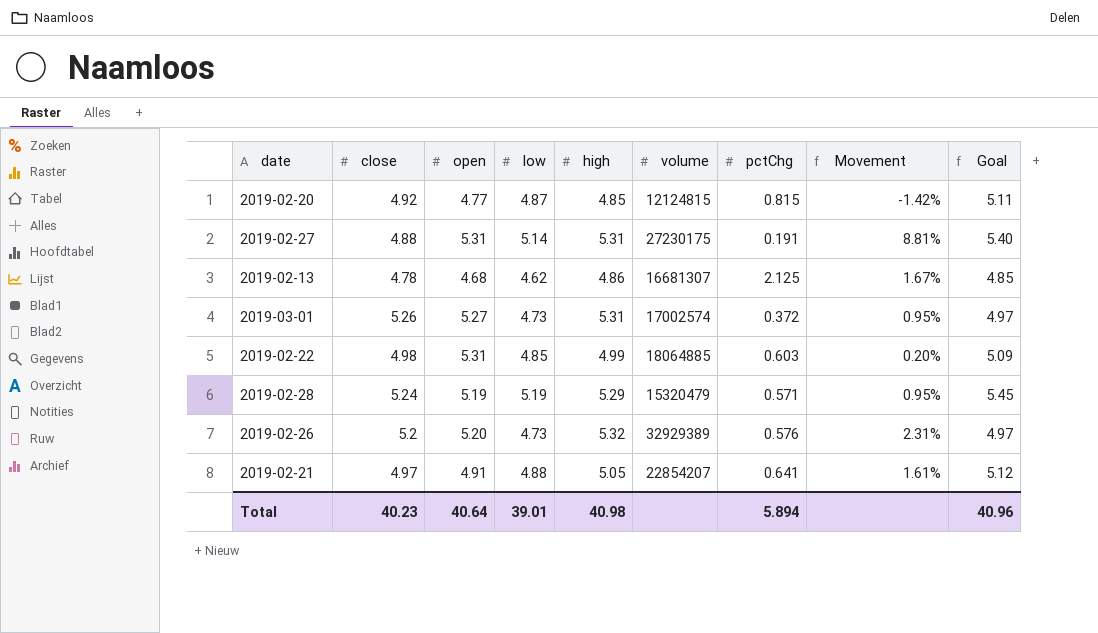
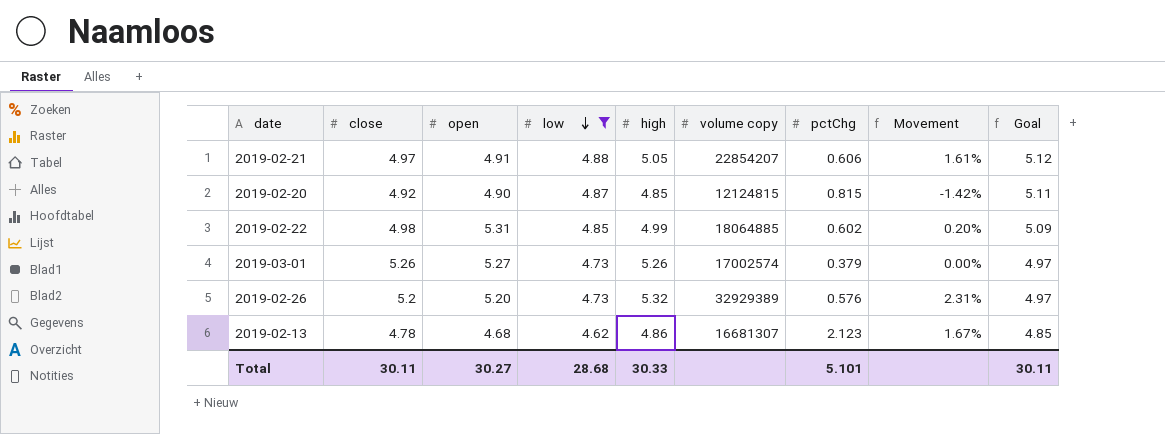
filter: none -> low <= 4.88
row order: none -> low descending
column name: volume -> volume copy
2019-02-21 | pctChg: 0.641 -> 0.606
2019-02-20 | open: 4.77 -> 4.90
2019-02-22 | pctChg: 0.603 -> 0.602
2019-03-01 | high: 5.31 -> 5.26
2019-03-01 | pctChg: 0.372 -> 0.379
2019-03-01 | Movement: 0.95% -> 0.00%
2019-02-13 | pctChg: 2.125 -> 2.123
Total | close: 40.23 -> 30.11
Total | open: 40.64 -> 30.27
Total | low: 39.01 -> 28.68
Total | high: 40.98 -> 30.33
Total | pctChg: 5.894 -> 5.101
Total | Goal: 40.96 -> 30.11

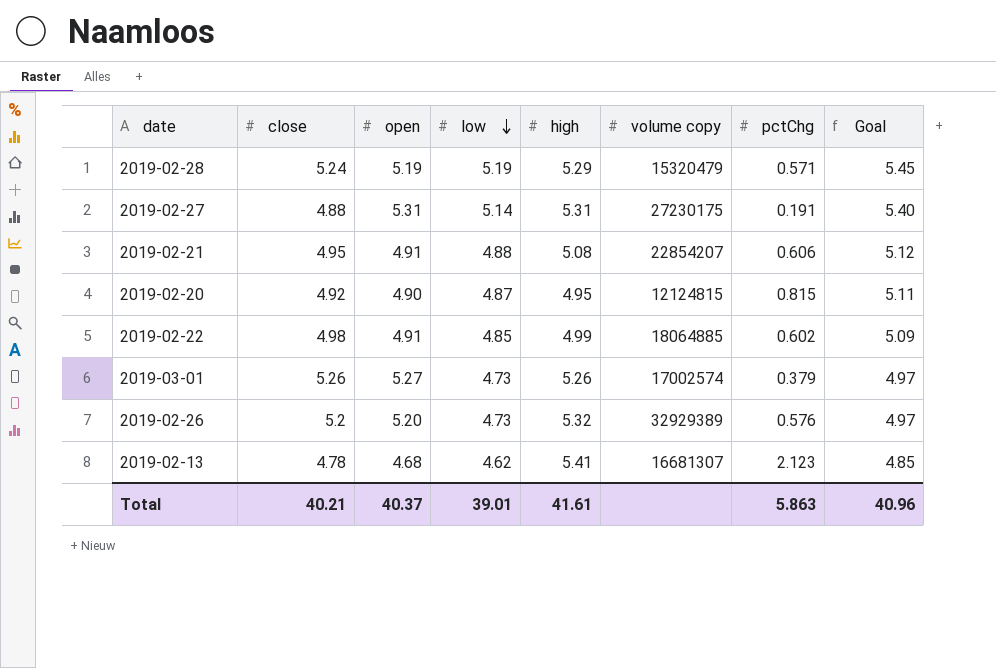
filter: low <= 4.88 -> none
column Movement | formula: ([high] - [close]) / [close] -> none
2019-02-21 | close: 4.97 -> 4.95
2019-02-21 | high: 5.05 -> 5.08
2019-02-20 | high: 4.85 -> 4.95
2019-02-22 | open: 5.31 -> 4.91
2019-02-13 | high: 4.86 -> 5.41
Total | close: 30.11 -> 40.21
Total | open: 30.27 -> 40.37
Total | low: 28.68 -> 39.01
Total | high: 30.33 -> 41.61
Total | pctChg: 5.101 -> 5.863
Total | Goal: 30.11 -> 40.96

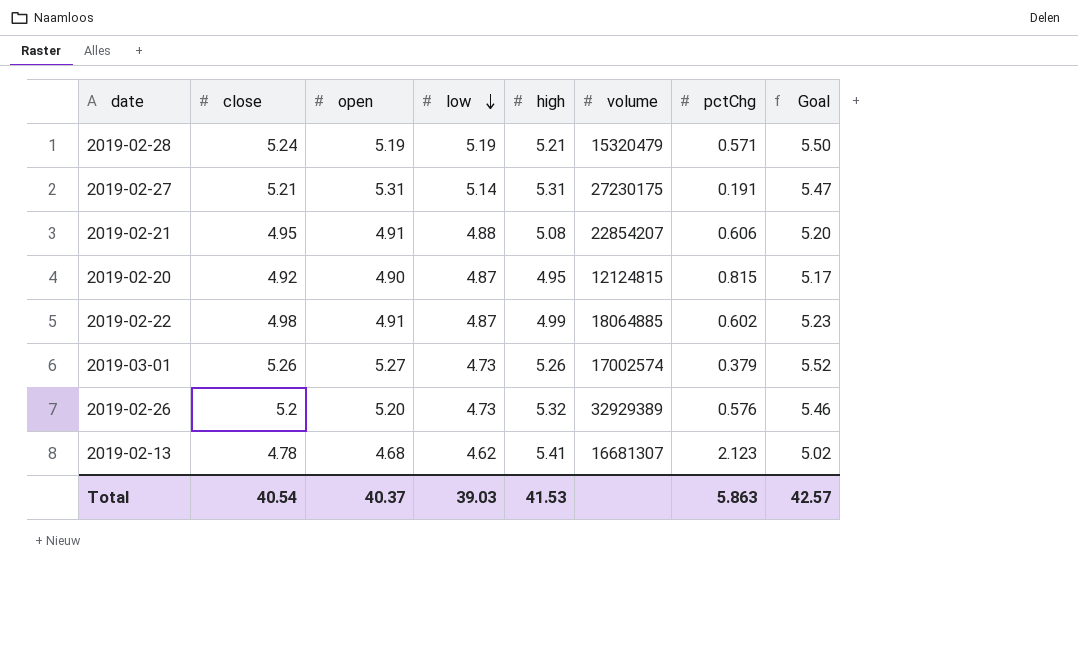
column name: volume copy -> volume
column Goal | formula: [low] * 1.05 -> [close] * 1.05
2019-02-28 | high: 5.29 -> 5.21
2019-02-27 | close: 4.88 -> 5.21
2019-02-22 | low: 4.85 -> 4.87
Total | close: 40.21 -> 40.54
Total | low: 39.01 -> 39.03
Total | high: 41.61 -> 41.53
Total | Goal: 40.96 -> 42.57

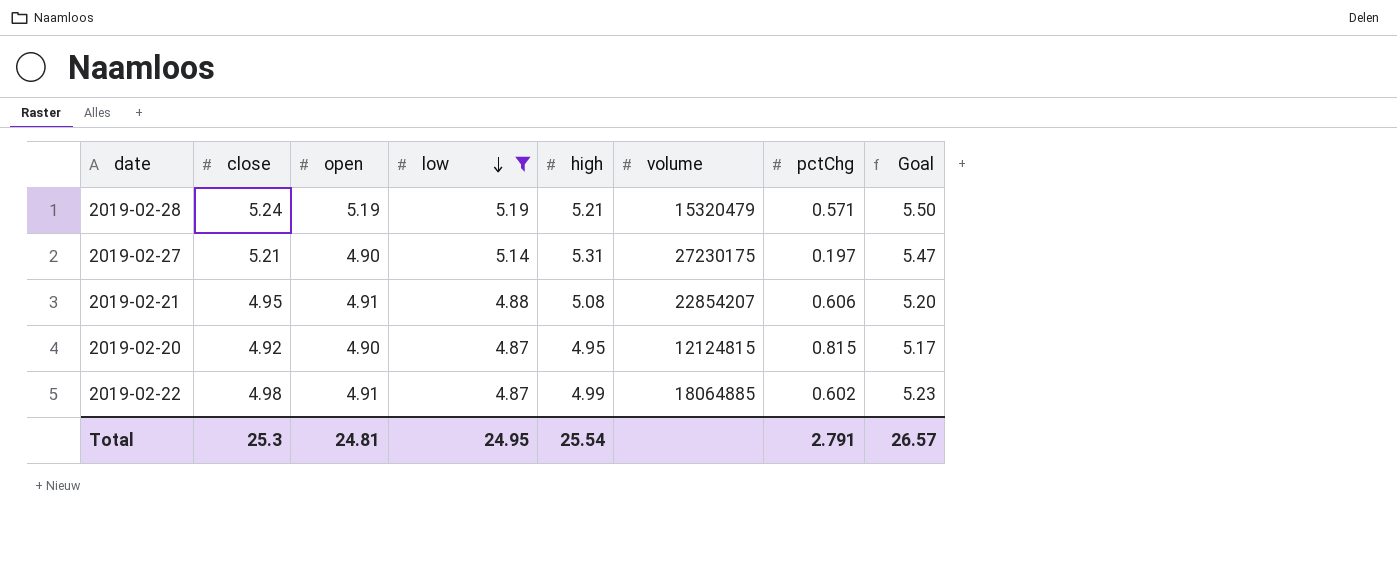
filter: none -> low >= 4.87
2019-02-27 | open: 5.31 -> 4.90
2019-02-27 | pctChg: 0.191 -> 0.197
Total | close: 40.54 -> 25.3
Total | open: 40.37 -> 24.81
Total | low: 39.03 -> 24.95
Total | high: 41.53 -> 25.54
Total | pctChg: 5.863 -> 2.791
Total | Goal: 42.57 -> 26.57

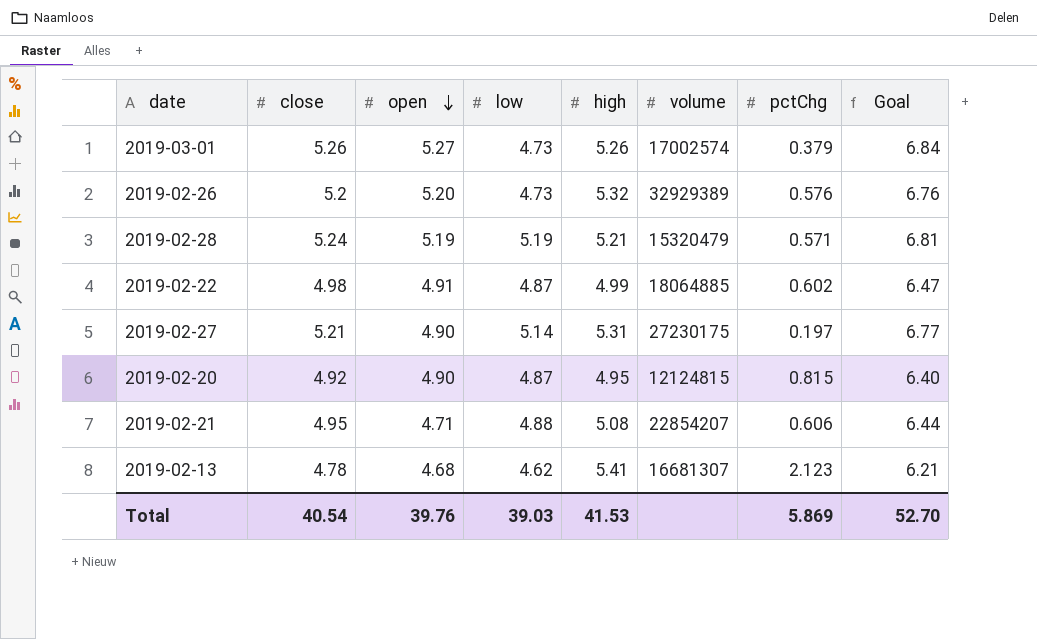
filter: low >= 4.87 -> none
row order: low descending -> open descending
column Goal | formula: [close] * 1.05 -> [close] * 1.3
2019-02-21 | open: 4.91 -> 4.71
Total | close: 25.3 -> 40.54
Total | open: 24.81 -> 39.76
Total | low: 24.95 -> 39.03
Total | high: 25.54 -> 41.53
Total | pctChg: 2.791 -> 5.869
Total | Goal: 26.57 -> 52.70

